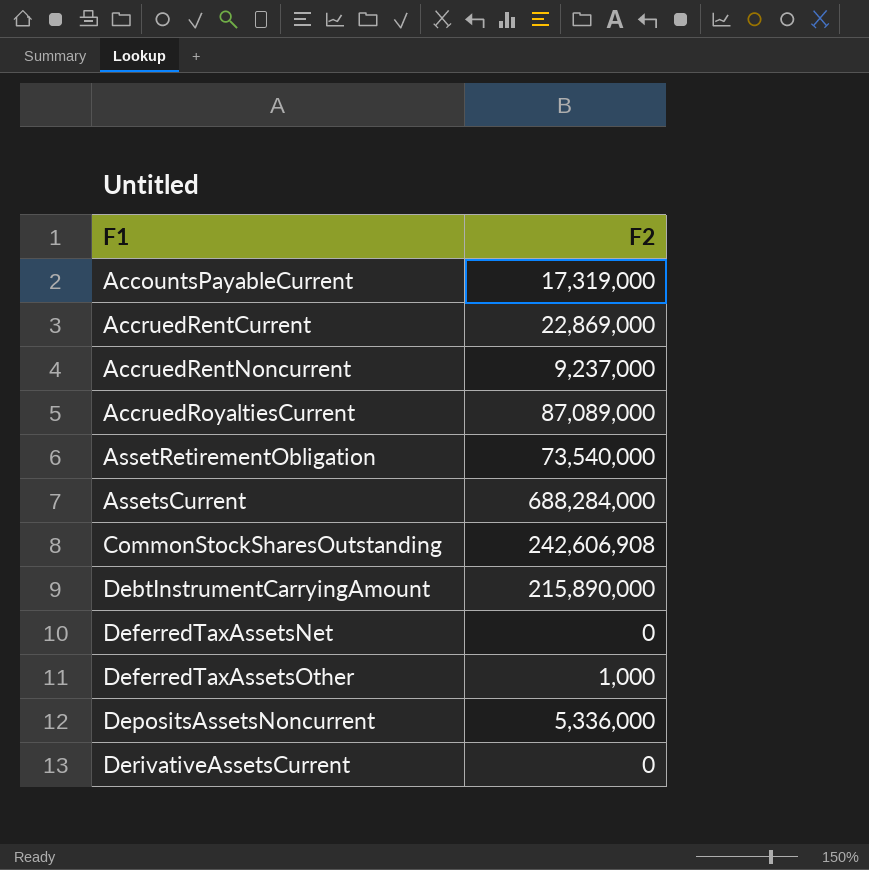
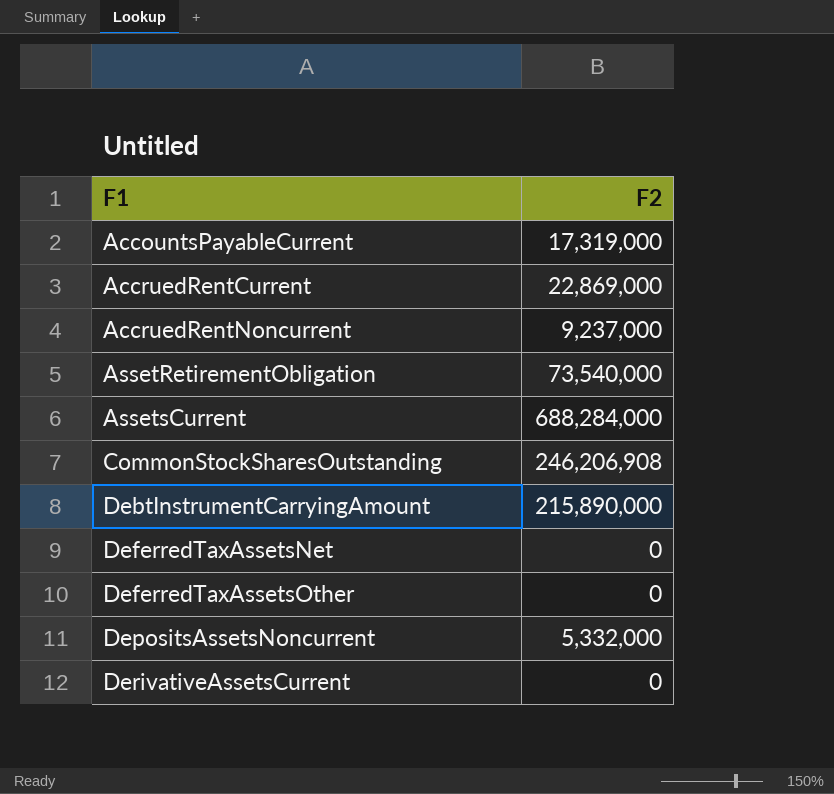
row AccruedRoyaltiesCurrent: 87,089,000 -> none
CommonStockSharesOutstanding | F2: 242,606,908 -> 246,206,908
DeferredTaxAssetsOther | F2: 1,000 -> 0
DepositsAssetsNoncurrent | F2: 5,336,000 -> 5,332,000

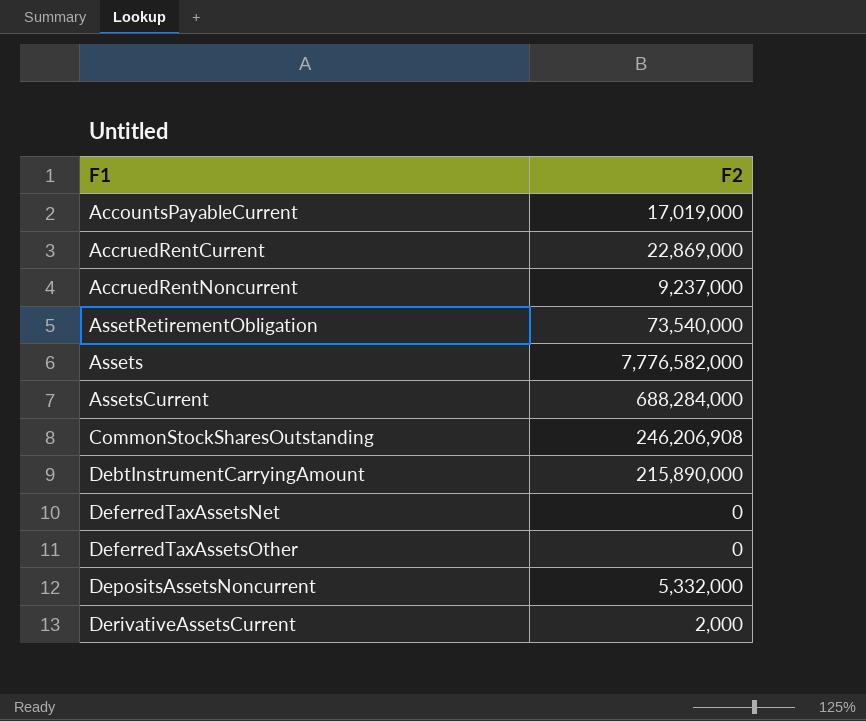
AccountsPayableCurrent | F2: 17,319,000 -> 17,019,000
row Assets: none -> 7,776,582,000
DerivativeAssetsCurrent | F2: 0 -> 2,000

